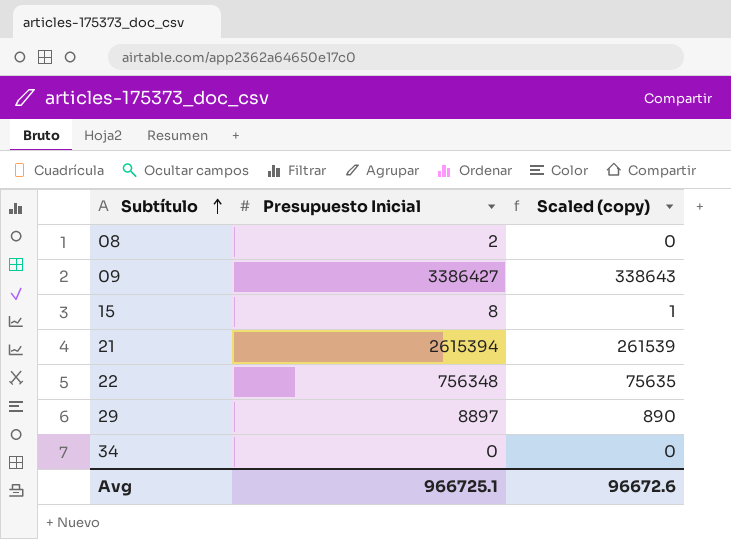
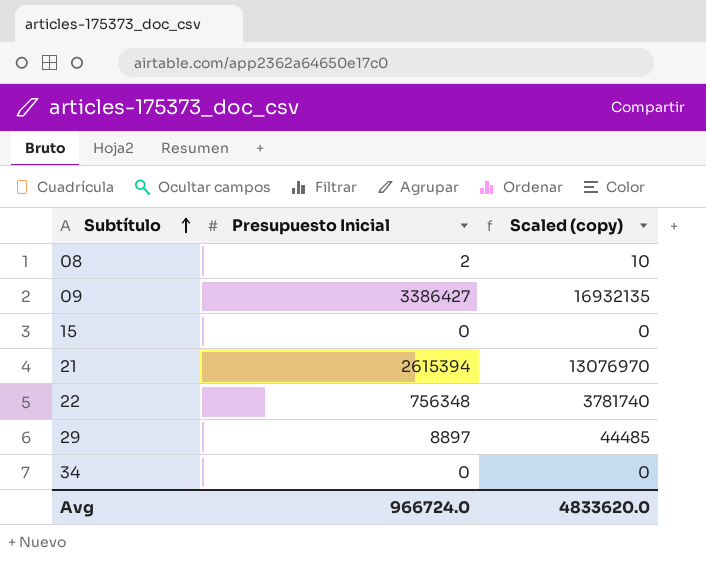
column Scaled (copy) | formula: [Presupuesto Inicial] * 0.1 -> [Presupuesto Inicial] * 5
15 | Presupuesto Inicial: 8 -> 0
Avg | Presupuesto Inicial: 966725.1 -> 966724.0
Avg | Scaled (copy): 96672.6 -> 4833620.0

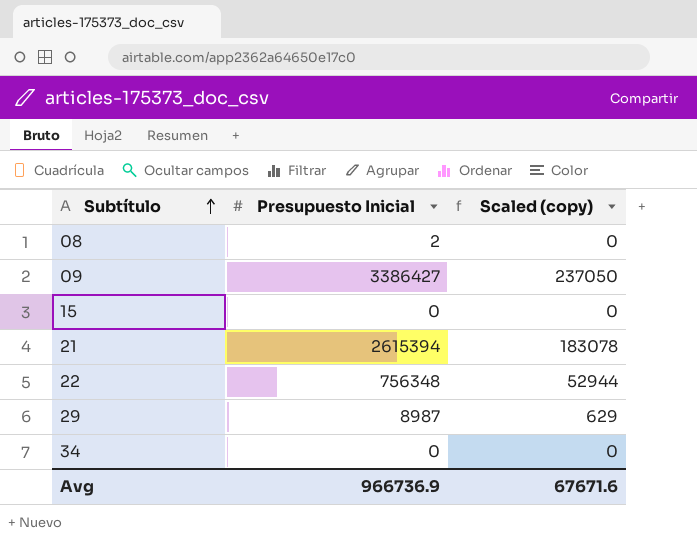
column Scaled (copy) | formula: [Presupuesto Inicial] * 5 -> [Presupuesto Inicial] * 0.07
29 | Presupuesto Inicial: 8897 -> 8987
Avg | Presupuesto Inicial: 966724.0 -> 966736.9
Avg | Scaled (copy): 4833620.0 -> 67671.6

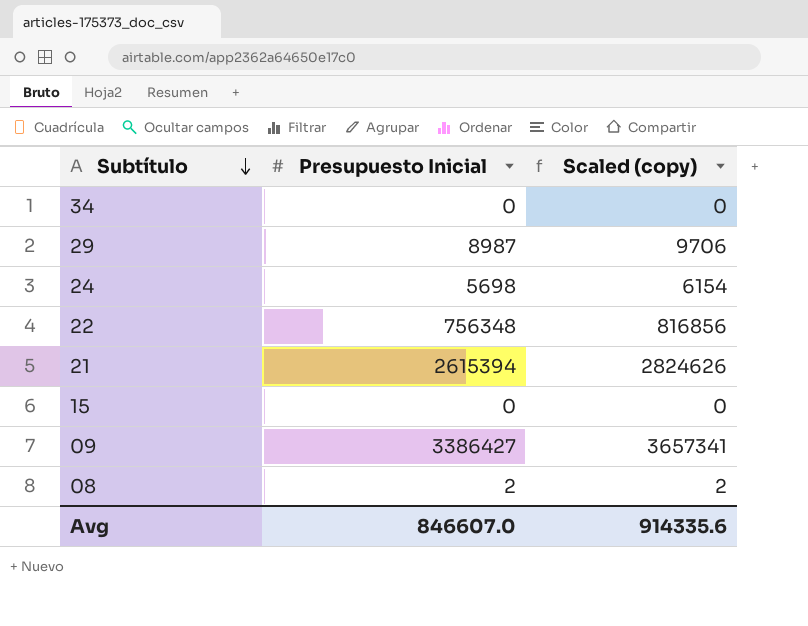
row order: Subtítulo ascending -> Subtítulo descending
column Scaled (copy) | formula: [Presupuesto Inicial] * 0.07 -> [Presupuesto Inicial] * 1.08
row 24: none -> 5698 | 6154
Avg | Presupuesto Inicial: 966736.9 -> 846607.0
Avg | Scaled (copy): 67671.6 -> 914335.6

